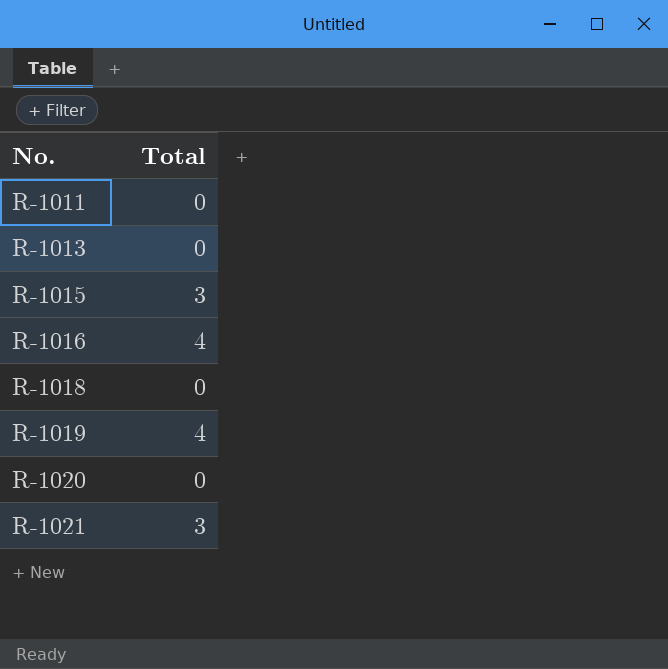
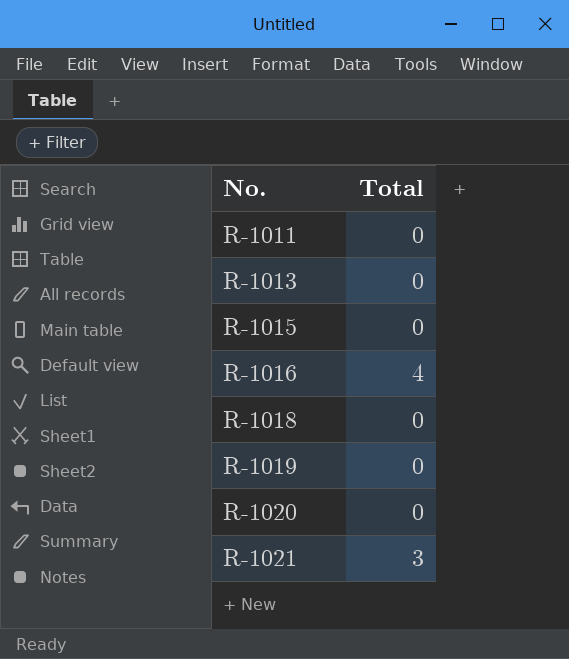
R-1015 | Total: 3 -> 0
R-1019 | Total: 4 -> 0

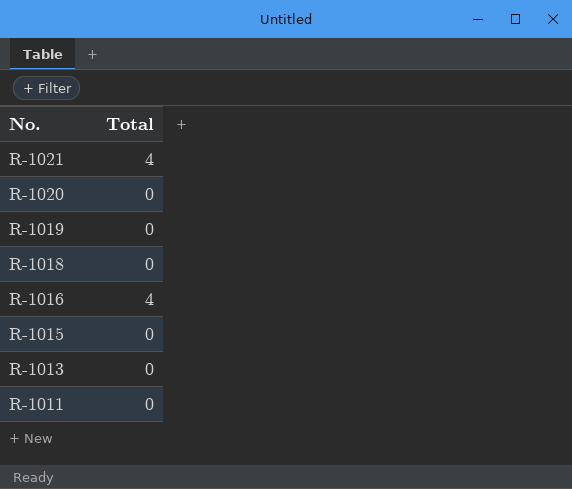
row order: No. ascending -> No. descending
R-1021 | Total: 3 -> 4

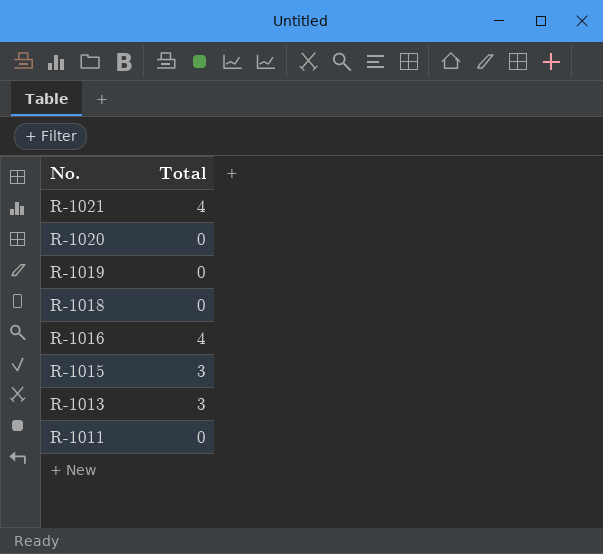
R-1015 | Total: 0 -> 3
R-1013 | Total: 0 -> 3

